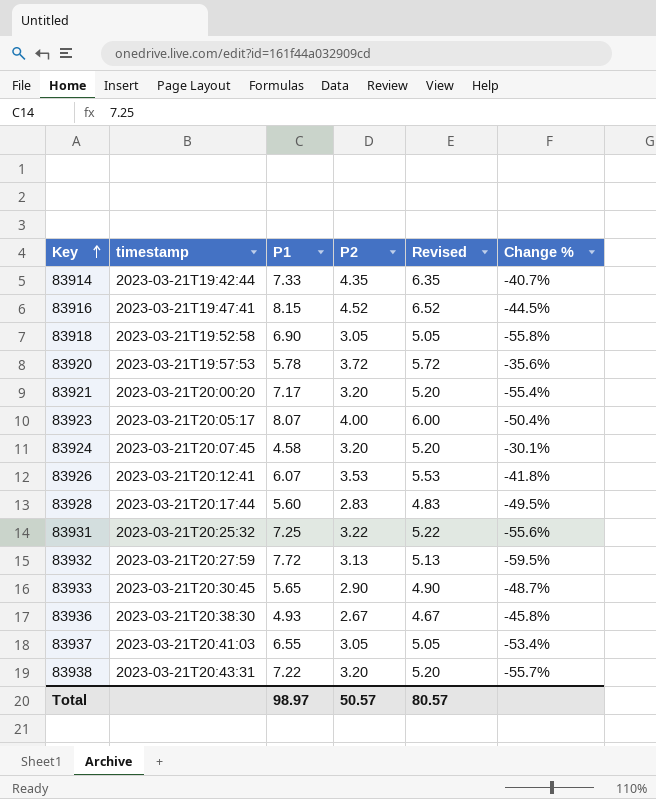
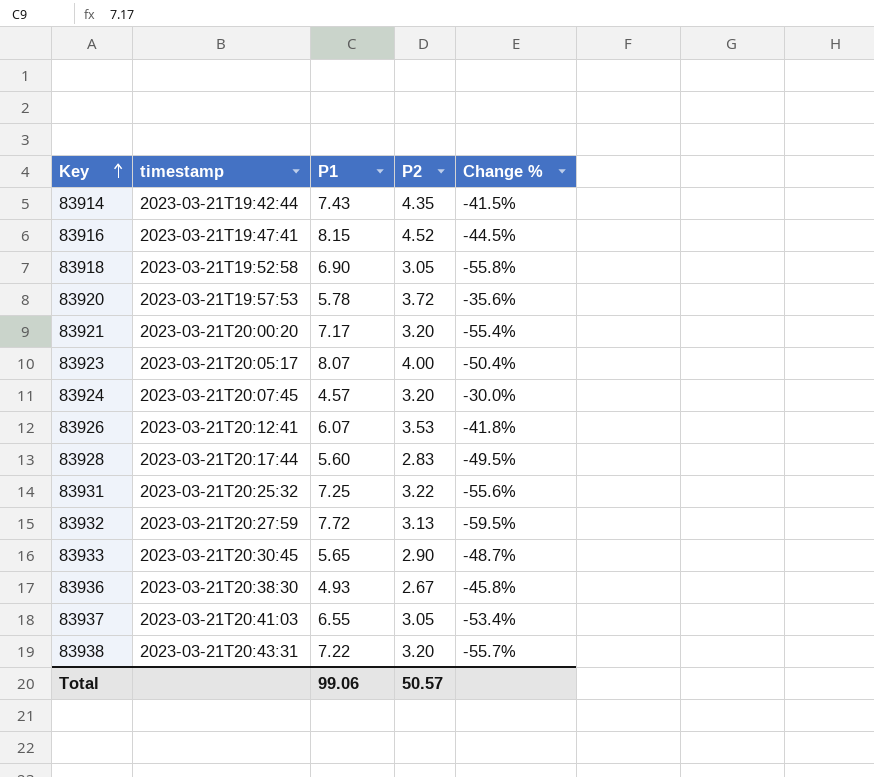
column Revised | formula: [P2] + 2 -> none
83914 | P1: 7.33 -> 7.43
83914 | Change %: -40.7% -> -41.5%
83924 | P1: 4.58 -> 4.57
83924 | Change %: -30.1% -> -30.0%
Total | P1: 98.97 -> 99.06

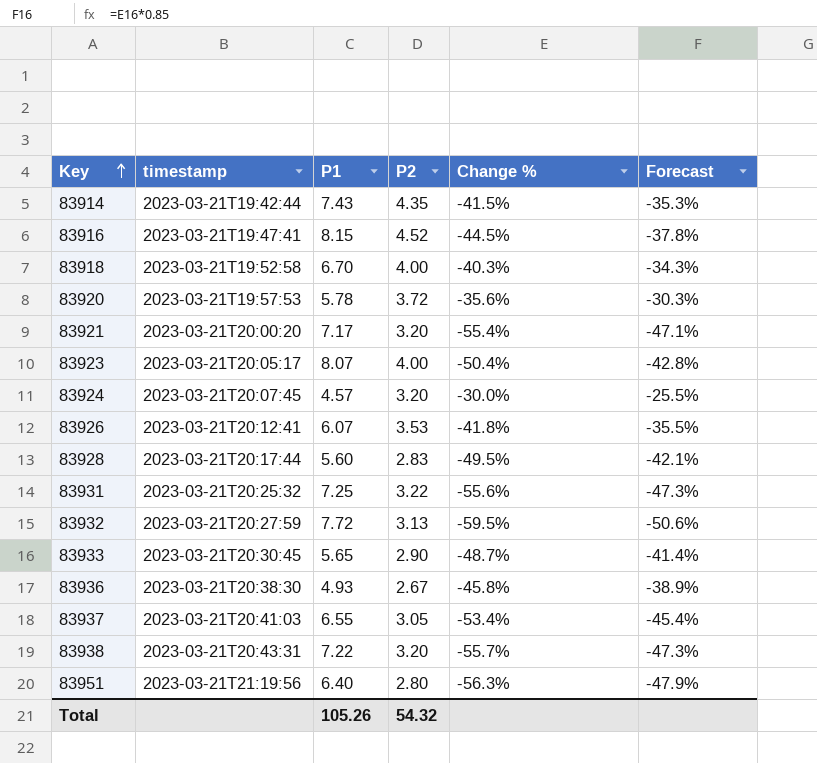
column Forecast | formula: none -> [Change %] * 0.85
83918 | P1: 6.90 -> 6.70
83918 | P2: 3.05 -> 4.00
83918 | Change %: -55.8% -> -40.3%
row 83951: none -> 2023-03-21T21:19:56 | 6.40 | 2.80 | -56.3% | -47.9%
Total | P1: 99.06 -> 105.26
Total | P2: 50.57 -> 54.32

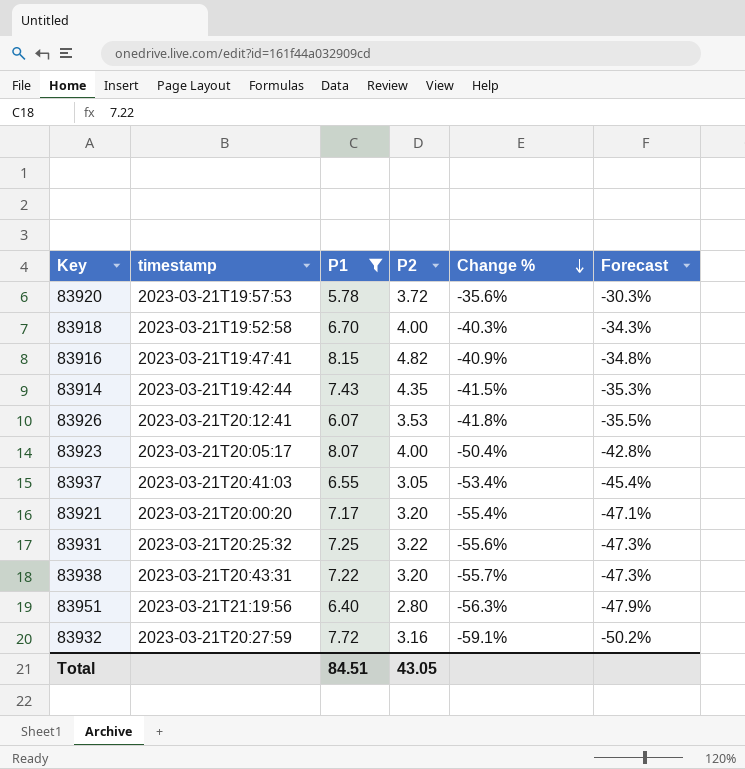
filter: none -> P1 >= 5.78
row order: Key ascending -> Change % descending
83916 | P2: 4.52 -> 4.82
83916 | Change %: -44.5% -> -40.9%
83916 | Forecast: -37.8% -> -34.8%
83932 | P2: 3.13 -> 3.16
83932 | Change %: -59.5% -> -59.1%
83932 | Forecast: -50.6% -> -50.2%
Total | P1: 105.26 -> 84.51
Total | P2: 54.32 -> 43.05

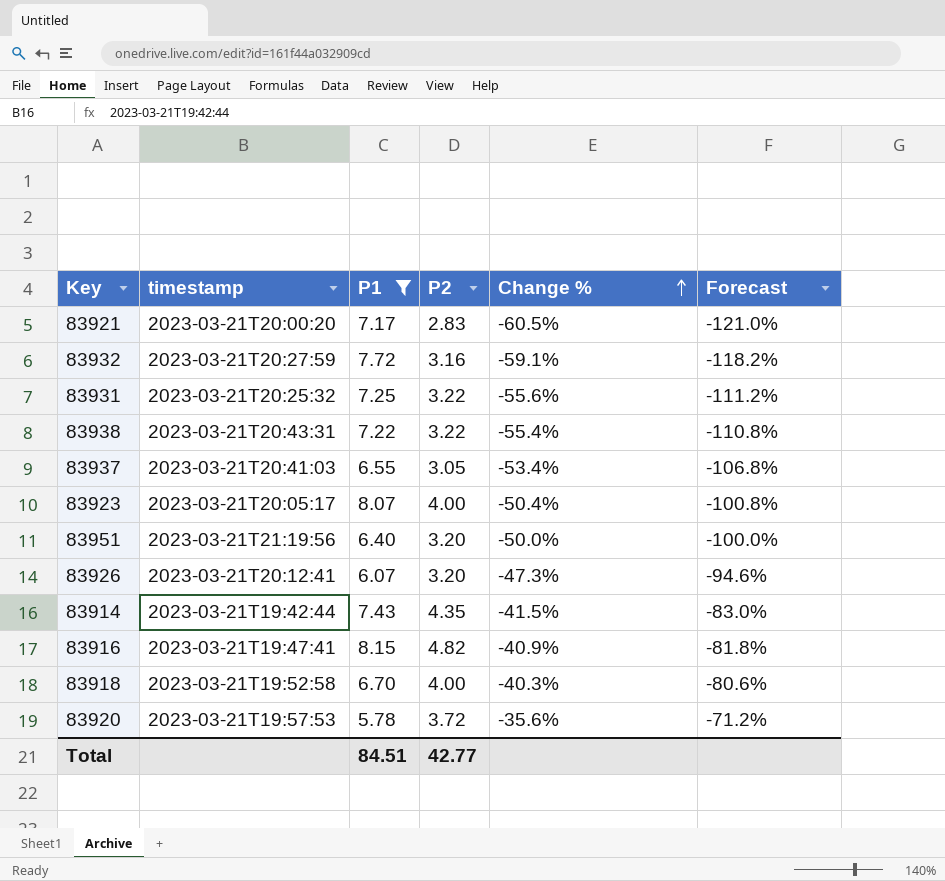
row order: Change % descending -> Change % ascending
column Forecast | formula: [Change %] * 0.85 -> [Change %] * 2
83921 | P2: 3.20 -> 2.83
83921 | Change %: -55.4% -> -60.5%
83938 | P2: 3.20 -> 3.22
83938 | Change %: -55.7% -> -55.4%
83951 | P2: 2.80 -> 3.20
83951 | Change %: -56.3% -> -50.0%
83926 | P2: 3.53 -> 3.20
83926 | Change %: -41.8% -> -47.3%
Total | P2: 43.05 -> 42.77

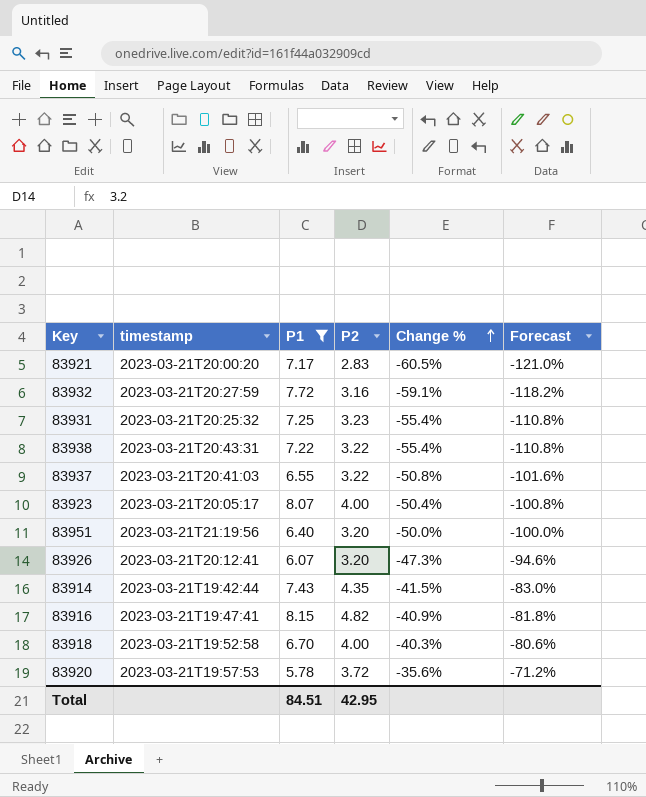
83931 | P2: 3.22 -> 3.23
83931 | Change %: -55.6% -> -55.4%
83931 | Forecast: -111.2% -> -110.8%
83937 | P2: 3.05 -> 3.22
83937 | Change %: -53.4% -> -50.8%
83937 | Forecast: -106.8% -> -101.6%
Total | P2: 42.77 -> 42.95

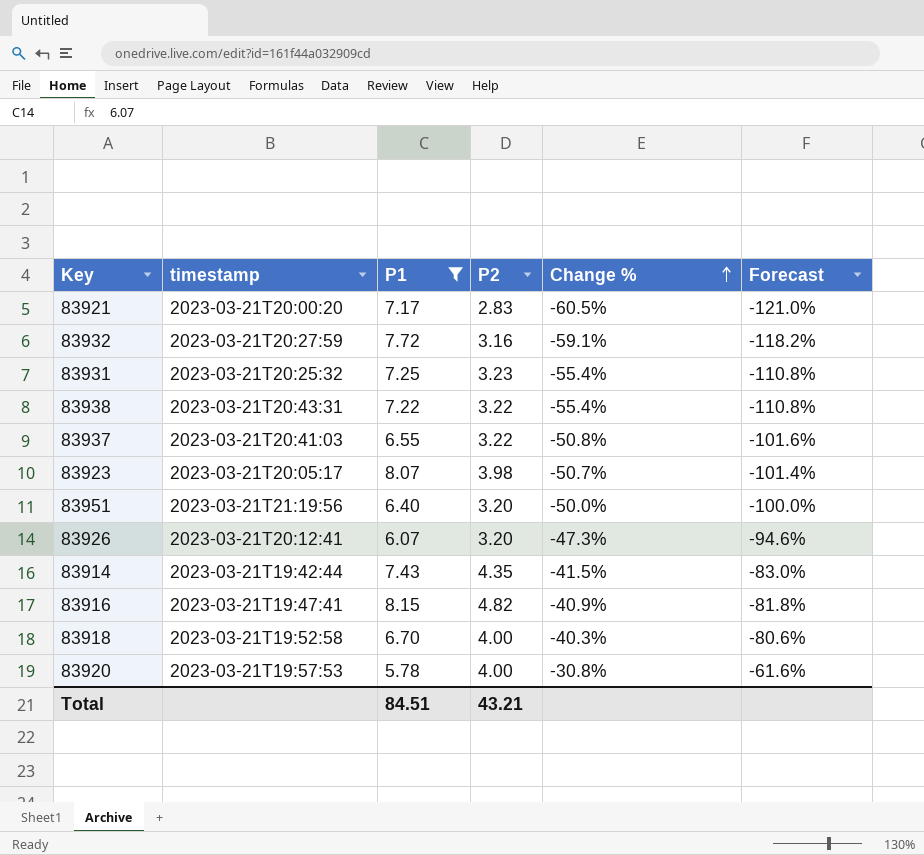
83923 | P2: 4.00 -> 3.98
83923 | Change %: -50.4% -> -50.7%
83923 | Forecast: -100.8% -> -101.4%
83920 | P2: 3.72 -> 4.00
83920 | Change %: -35.6% -> -30.8%
83920 | Forecast: -71.2% -> -61.6%
Total | P2: 42.95 -> 43.21

